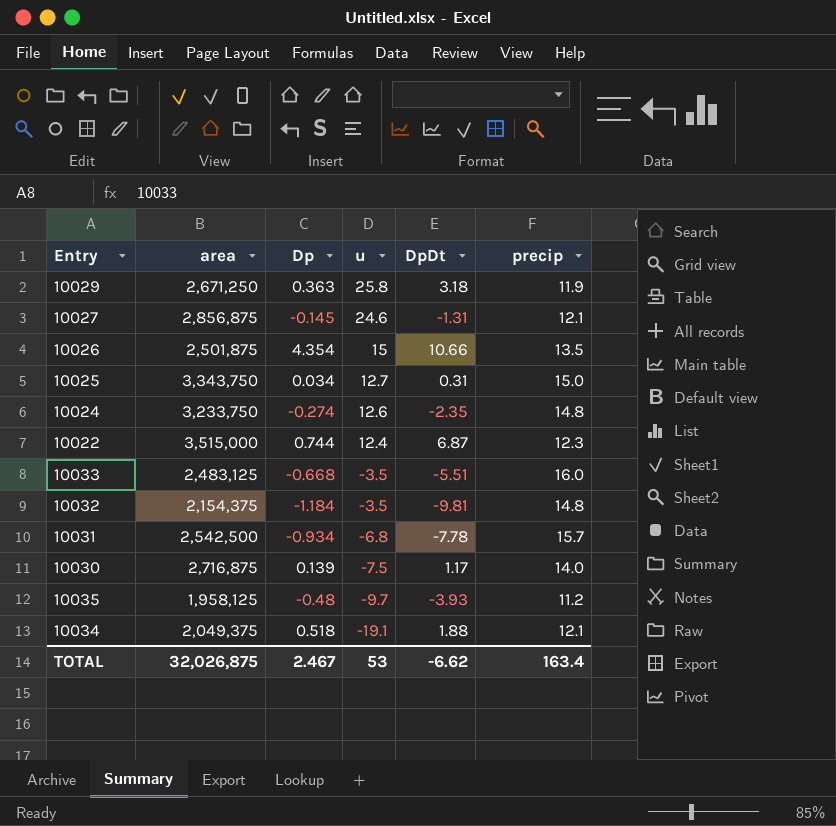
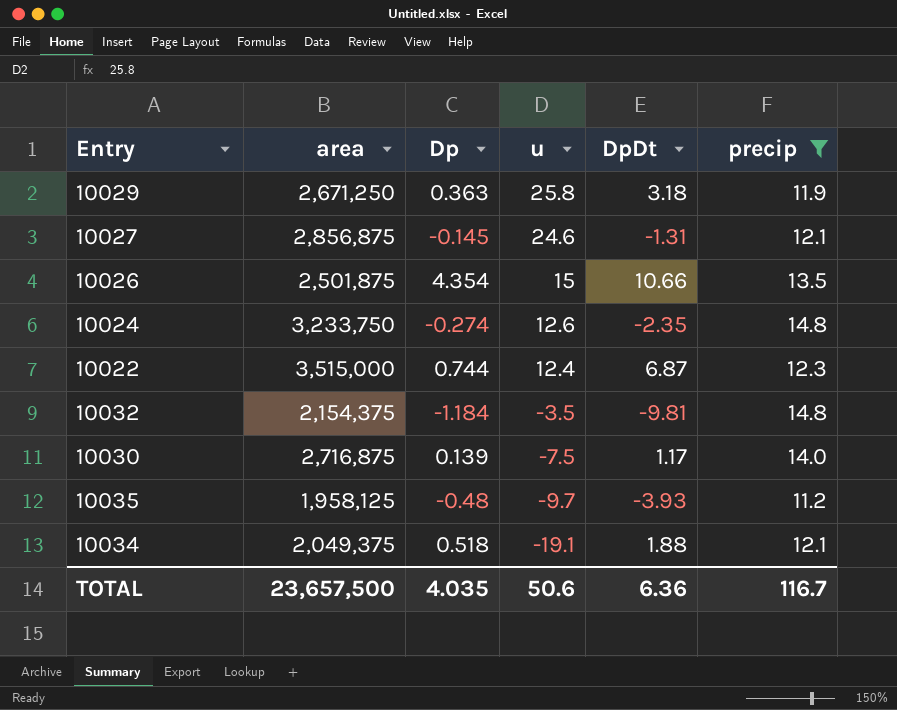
filter: none -> precip <= 14.8
TOTAL | area: 32,026,875 -> 23,657,500
TOTAL | Dp: 2.467 -> 4.035
TOTAL | u: 53 -> 50.6
TOTAL | DpDt: -6.62 -> 6.36
TOTAL | precip: 163.4 -> 116.7

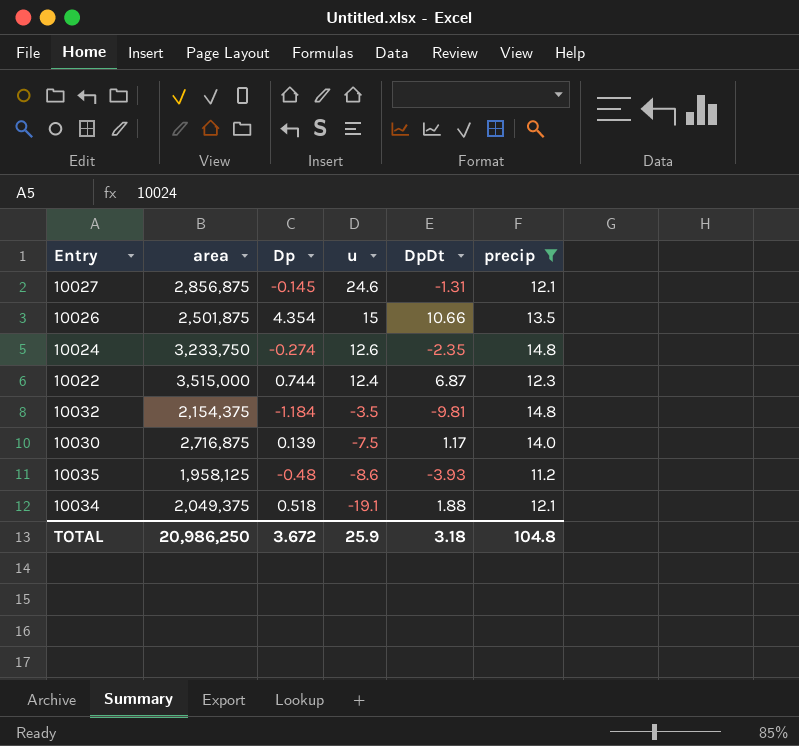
row 10029: 2,671,250 | 0.363 | 25.8 | 3.18 | 11.9 -> none
10035 | u: -9.7 -> -8.6
TOTAL | area: 23,657,500 -> 20,986,250
TOTAL | Dp: 4.035 -> 3.672
TOTAL | u: 50.6 -> 25.9
TOTAL | DpDt: 6.36 -> 3.18
TOTAL | precip: 116.7 -> 104.8

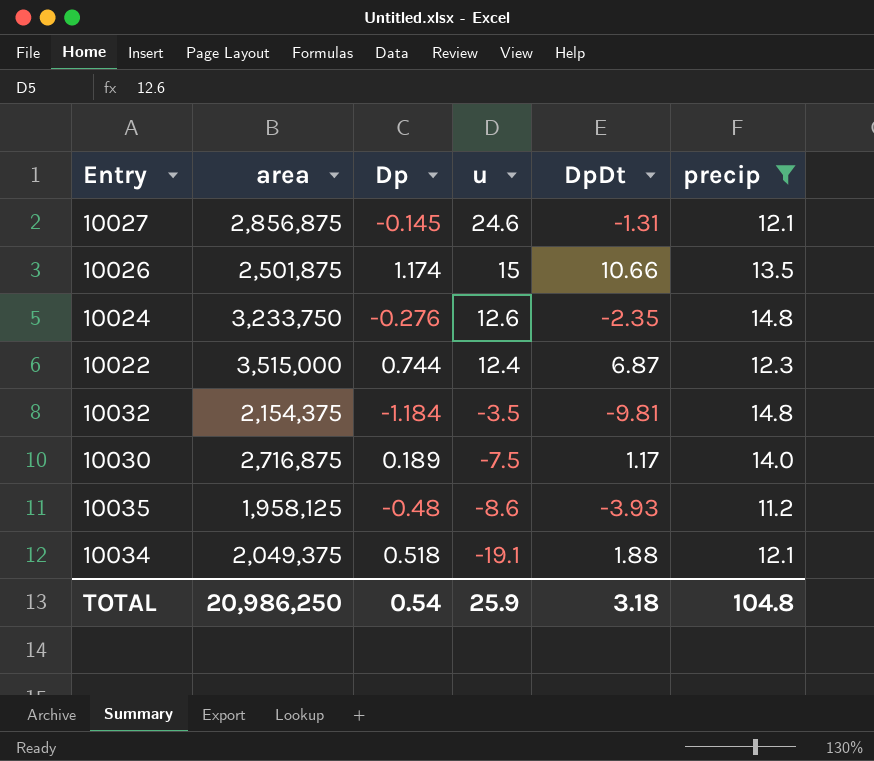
10026 | Dp: 4.354 -> 1.174
10024 | Dp: -0.274 -> -0.276
10030 | Dp: 0.139 -> 0.189
TOTAL | Dp: 3.672 -> 0.54

